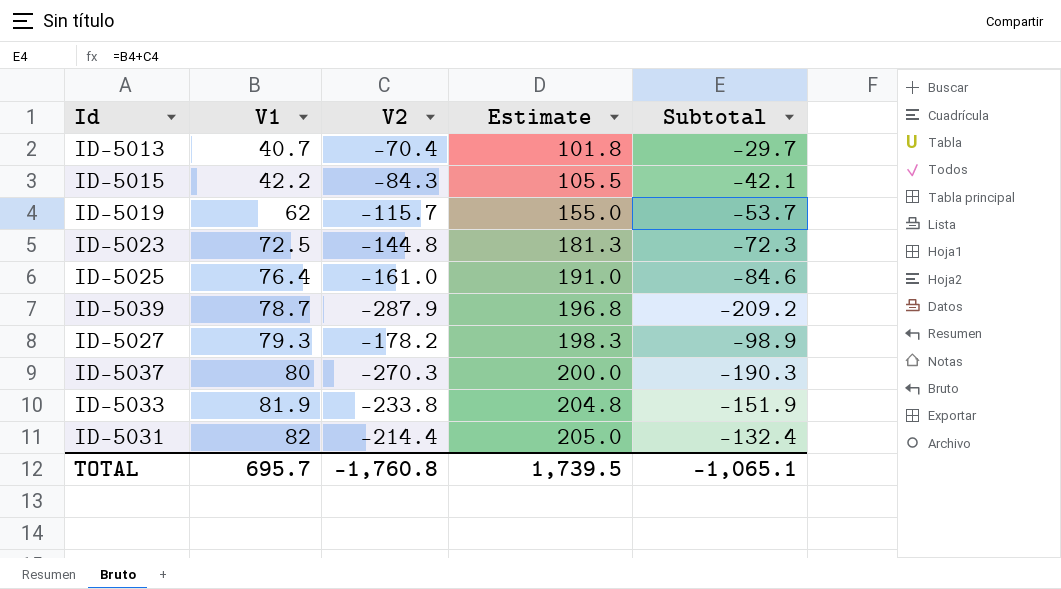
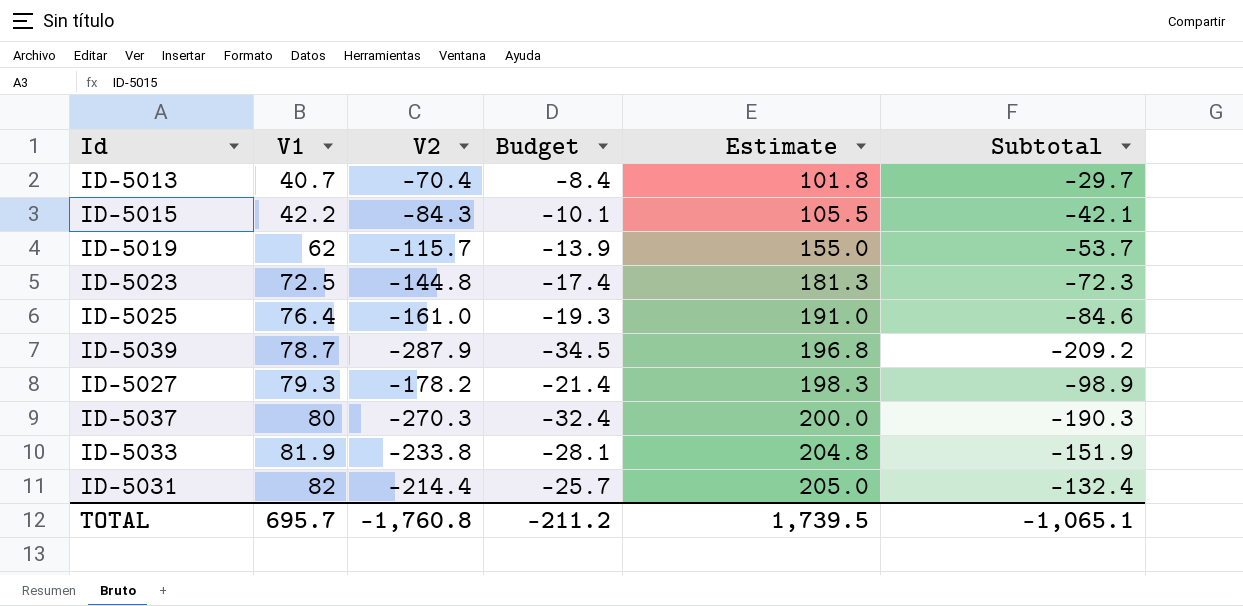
column Budget | formula: none -> [V2] * 0.12

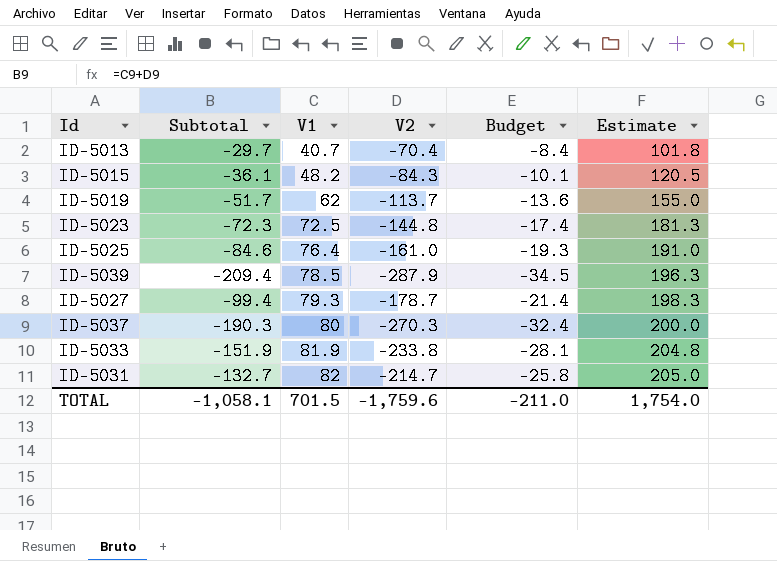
column Subtotal | position: 6 -> 2
ID-5015 | Subtotal: -42.1 -> -36.1
ID-5015 | V1: 42.2 -> 48.2
ID-5015 | Estimate: 105.5 -> 120.5
ID-5019 | Subtotal: -53.7 -> -51.7
ID-5019 | V2: -115.7 -> -113.7
ID-5019 | Budget: -13.9 -> -13.6
ID-5039 | Subtotal: -209.2 -> -209.4
ID-5039 | V1: 78.7 -> 78.5
ID-5039 | Estimate: 196.8 -> 196.3
ID-5027 | Subtotal: -98.9 -> -99.4
ID-5027 | V2: -178.2 -> -178.7
ID-5031 | Subtotal: -132.4 -> -132.7
ID-5031 | V2: -214.4 -> -214.7
ID-5031 | Budget: -25.7 -> -25.8
TOTAL | Subtotal: -1,065.1 -> -1,058.1
TOTAL | V1: 695.7 -> 701.5
TOTAL | V2: -1,760.8 -> -1,759.6
TOTAL | Budget: -211.2 -> -211.0
TOTAL | Estimate: 1,739.5 -> 1,754.0

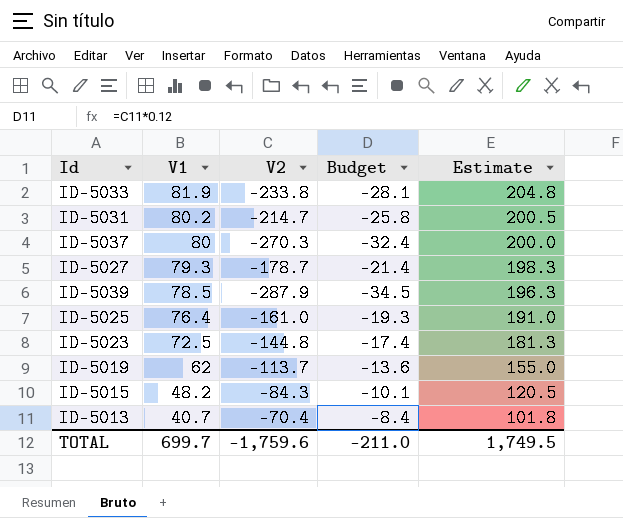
row order: V1 ascending -> V1 descending
column Subtotal | formula: [V1] + [V2] -> none
ID-5031 | V1: 82 -> 80.2
ID-5031 | Estimate: 205.0 -> 200.5
TOTAL | V1: 701.5 -> 699.7
TOTAL | Estimate: 1,754.0 -> 1,749.5

